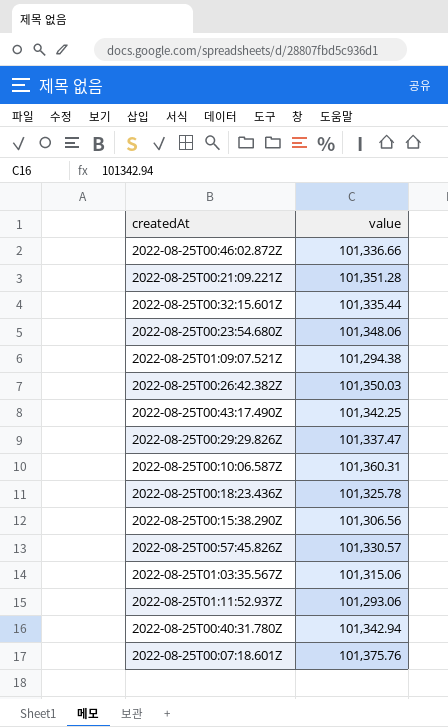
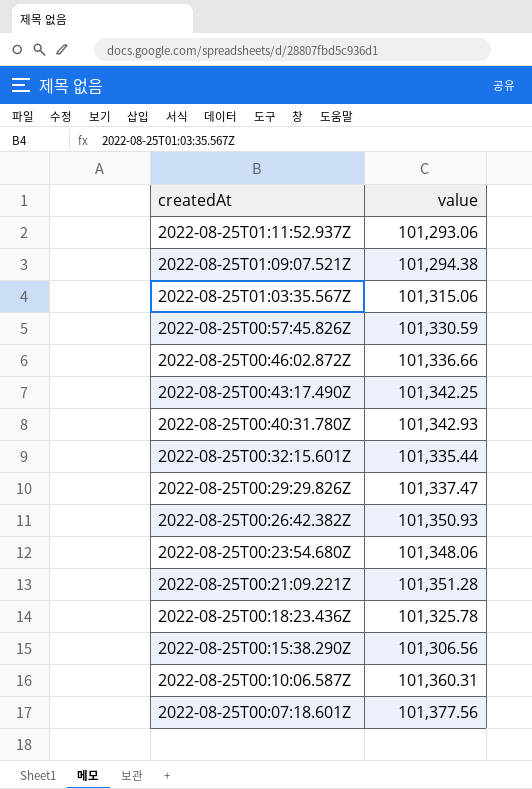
row order: none -> createdAt descending
2022-08-25T00:57:45.826Z | value: 101,330.57 -> 101,330.59
2022-08-25T00:40:31.780Z | value: 101,342.94 -> 101,342.93
2022-08-25T00:26:42.382Z | value: 101,350.03 -> 101,350.93
2022-08-25T00:07:18.601Z | value: 101,375.76 -> 101,377.56

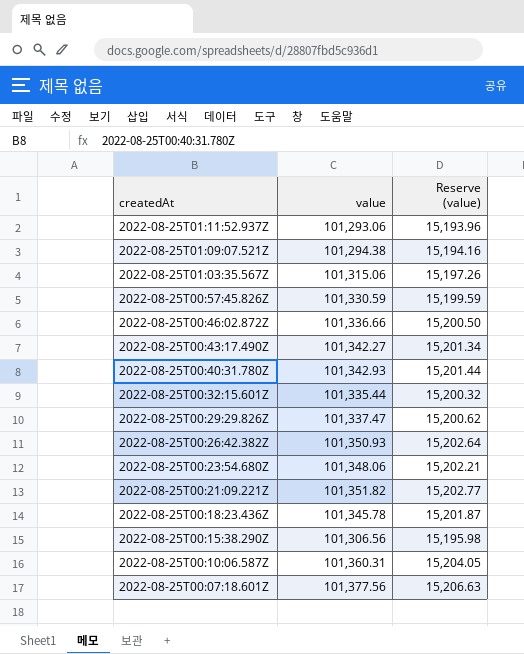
column Reserve (value) | formula: none -> [value] * 0.15
2022-08-25T00:43:17.490Z | value: 101,342.25 -> 101,342.27
2022-08-25T00:21:09.221Z | value: 101,351.28 -> 101,351.82
2022-08-25T00:18:23.436Z | value: 101,325.78 -> 101,345.78

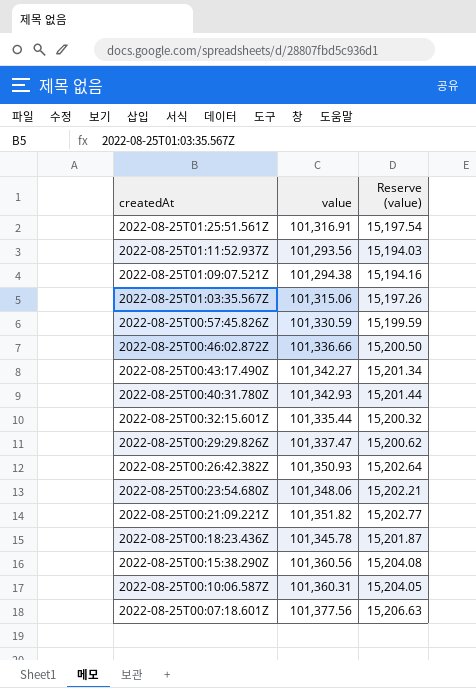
row 2022-08-25T01:25:51.561Z: none -> 101,316.91 | 15,197.54
2022-08-25T01:11:52.937Z | value: 101,293.06 -> 101,293.56
2022-08-25T01:11:52.937Z | Reserve (value): 15,193.96 -> 15,194.03
2022-08-25T00:15:38.290Z | value: 101,306.56 -> 101,360.56
2022-08-25T00:15:38.290Z | Reserve (value): 15,195.98 -> 15,204.08

